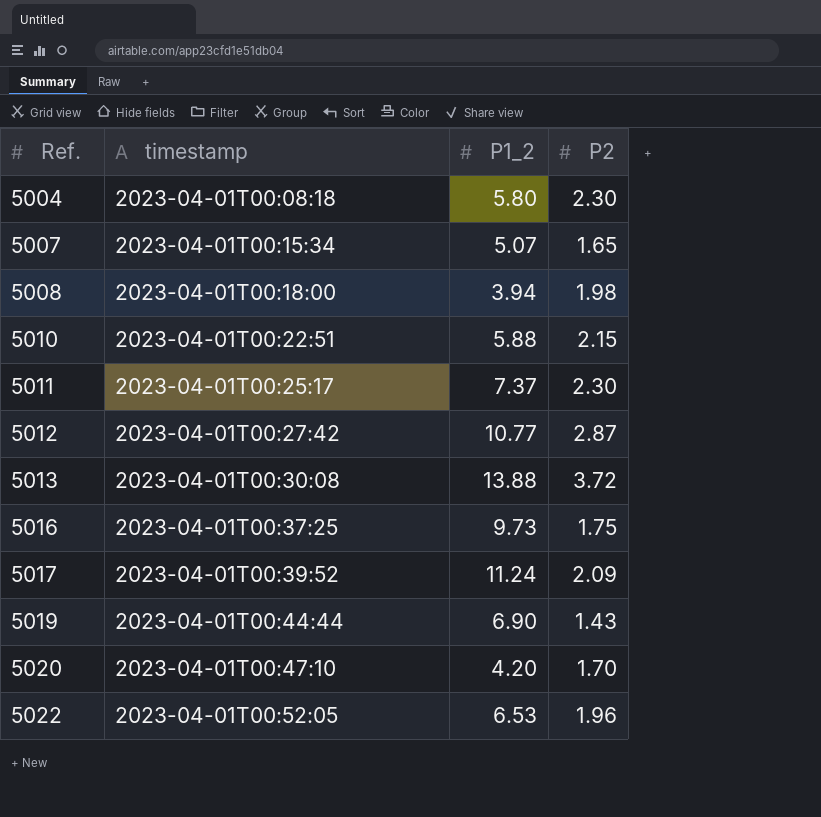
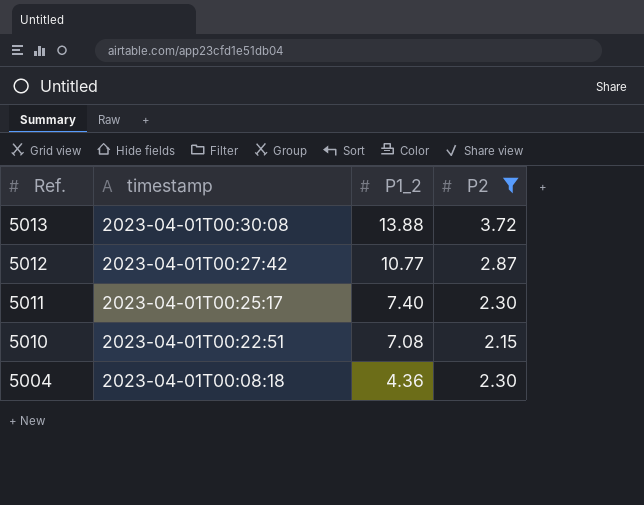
filter: none -> P2 >= 2.15
row order: Ref. ascending -> Ref. descending
5011 | P1_2: 7.37 -> 7.40
5010 | P1_2: 5.88 -> 7.08
5004 | P1_2: 5.80 -> 4.36

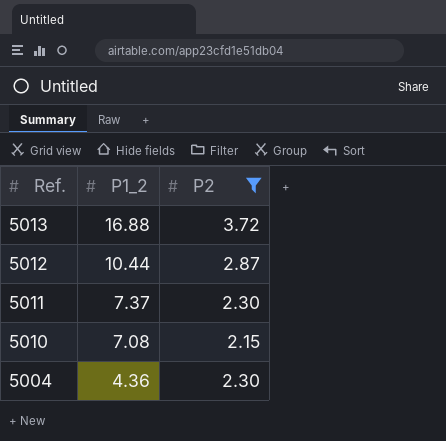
column timestamp | position: 2 -> none
5013 | P1_2: 13.88 -> 16.88
5012 | P1_2: 10.77 -> 10.44
5011 | P1_2: 7.40 -> 7.37

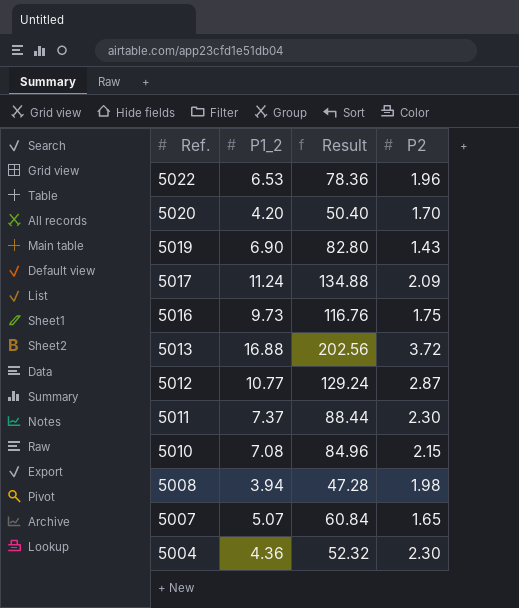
filter: P2 >= 2.15 -> none
column Result | formula: none -> [P1_2] * 12
5012 | P1_2: 10.44 -> 10.77

